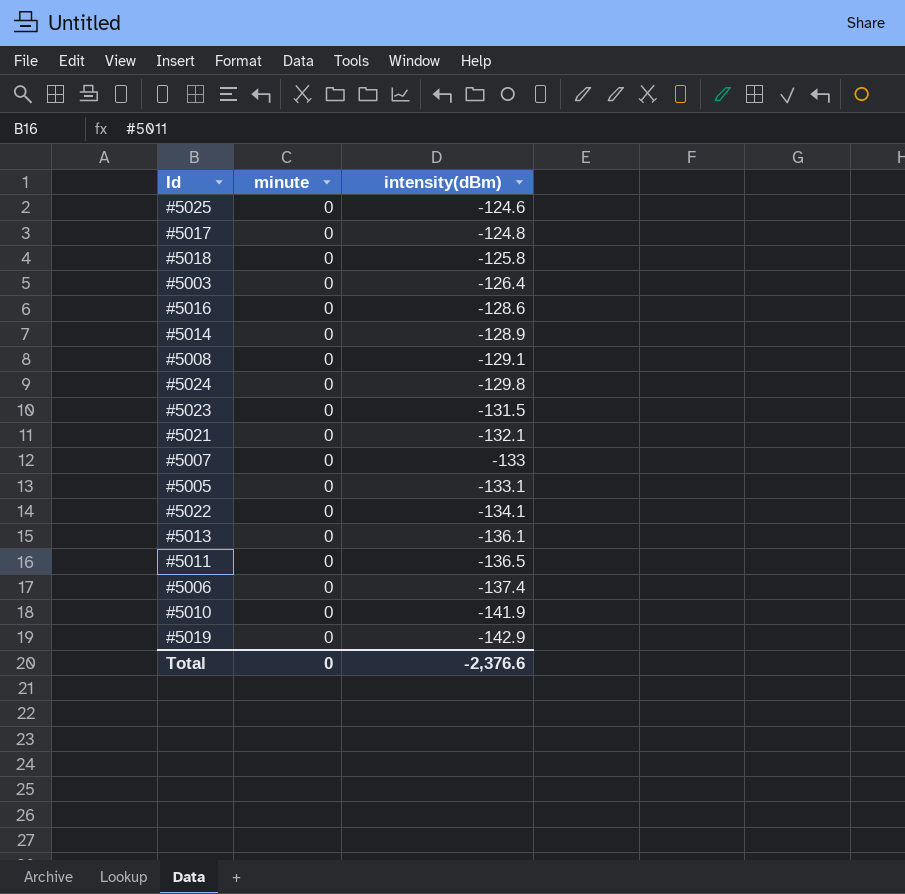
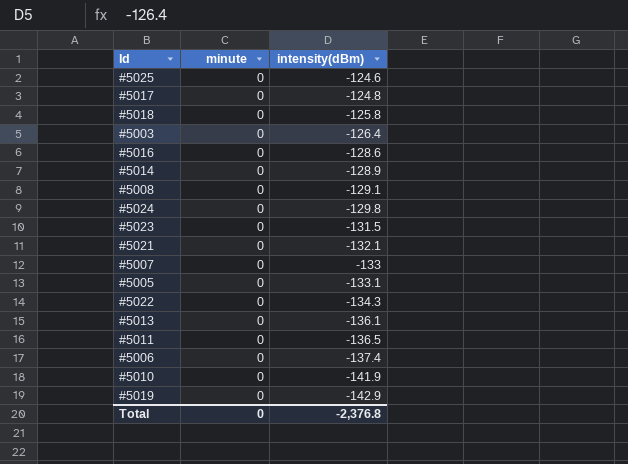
#5022 | intensity(dBm): -134.1 -> -134.3
Total | intensity(dBm): -2,376.6 -> -2,376.8

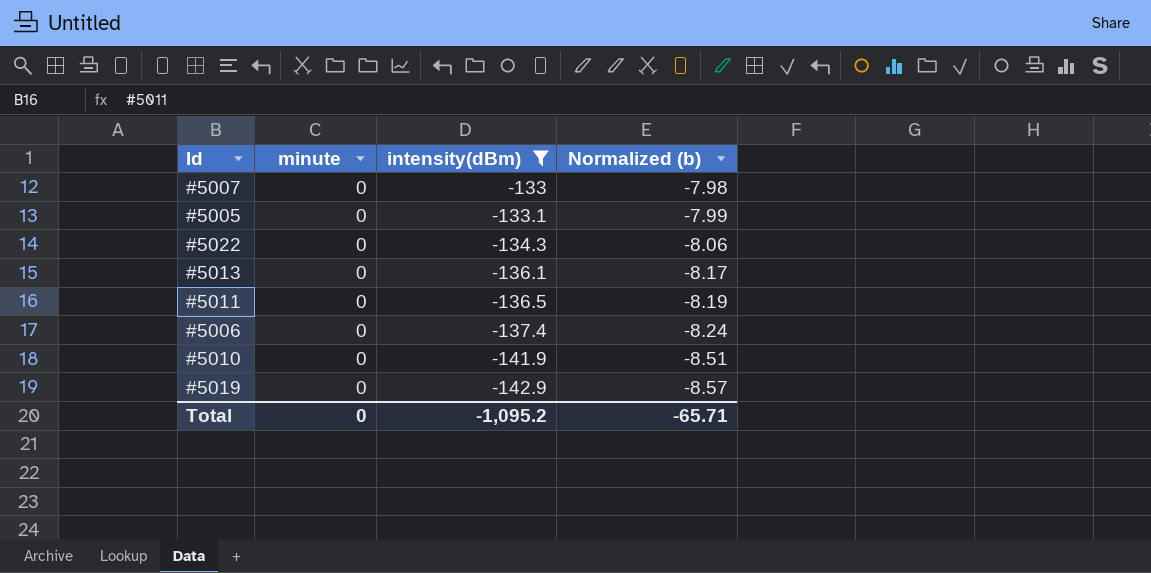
filter: none -> intensity(dBm) <= -133
column Normalized (b) | formula: none -> [intensity(dBm)] * 0.06
Total | intensity(dBm): -2,376.8 -> -1,095.2

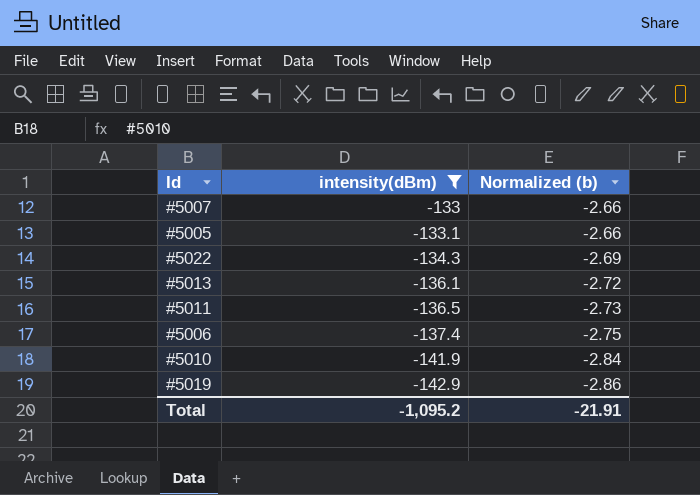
column minute | position: 2 -> none
column Normalized (b) | formula: [intensity(dBm)] * 0.06 -> [intensity(dBm)] * 0.02
Total | Normalized (b): -65.71 -> -21.91

